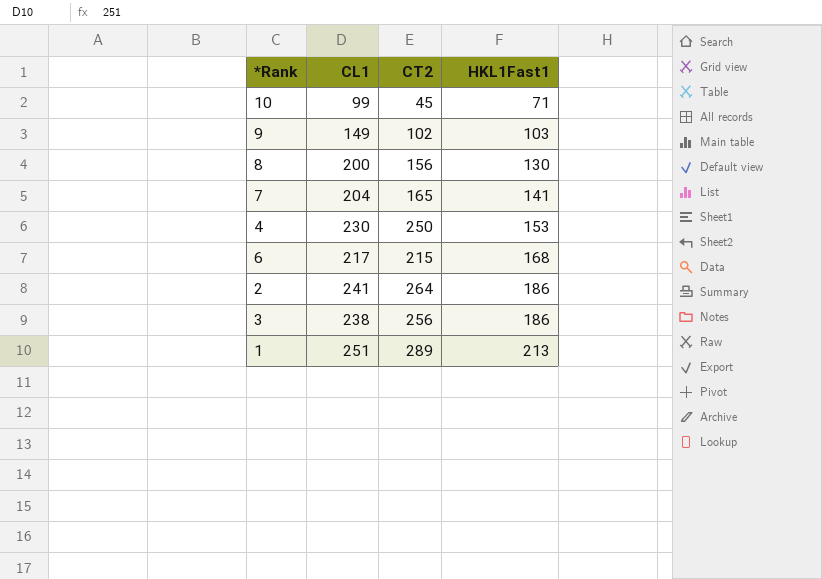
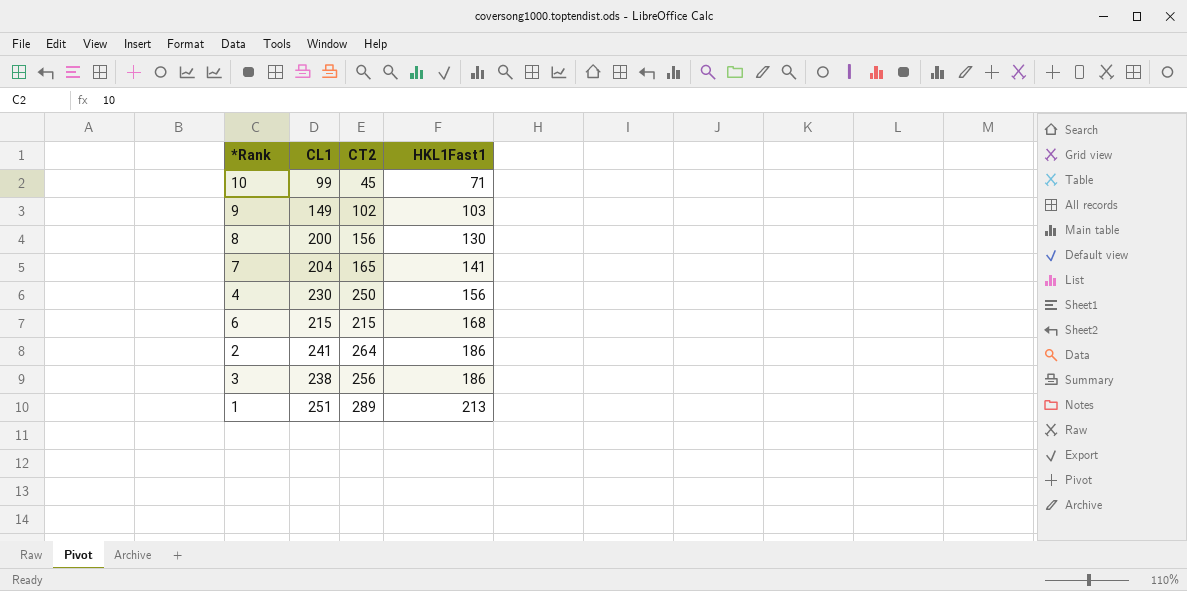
4 | HKL1Fast1: 153 -> 156
6 | CL1: 217 -> 215

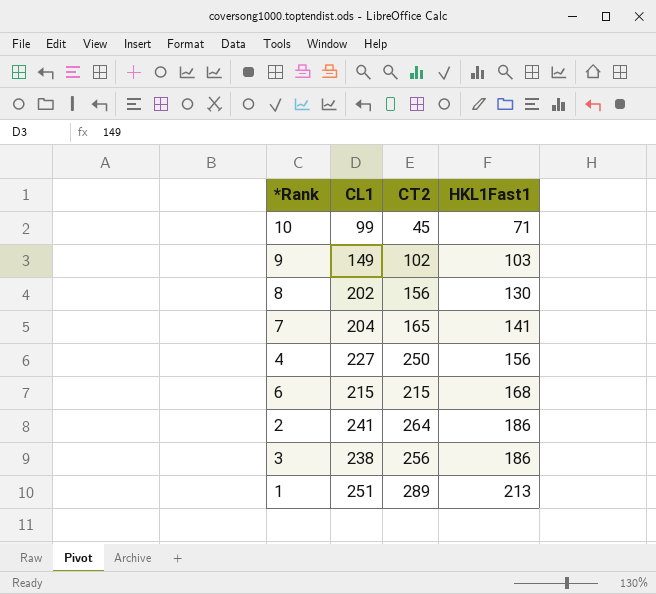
8 | CL1: 200 -> 202
4 | CL1: 230 -> 227

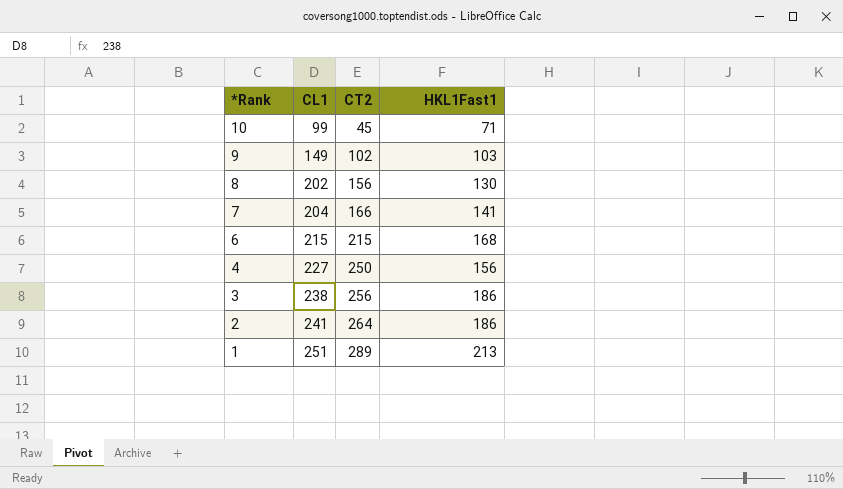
row order: HKL1Fast1 ascending -> *Rank descending
7 | CT2: 165 -> 166

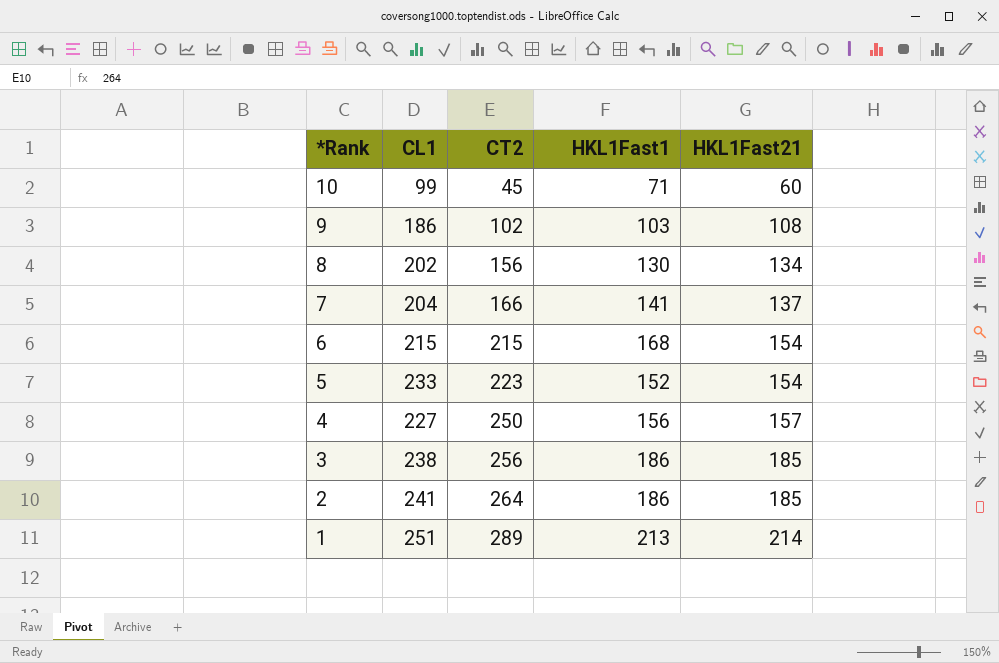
column HKL1Fast21 | position: none -> 5
9 | CL1: 149 -> 186
row 5: none -> 233 | 223 | 152 | 154

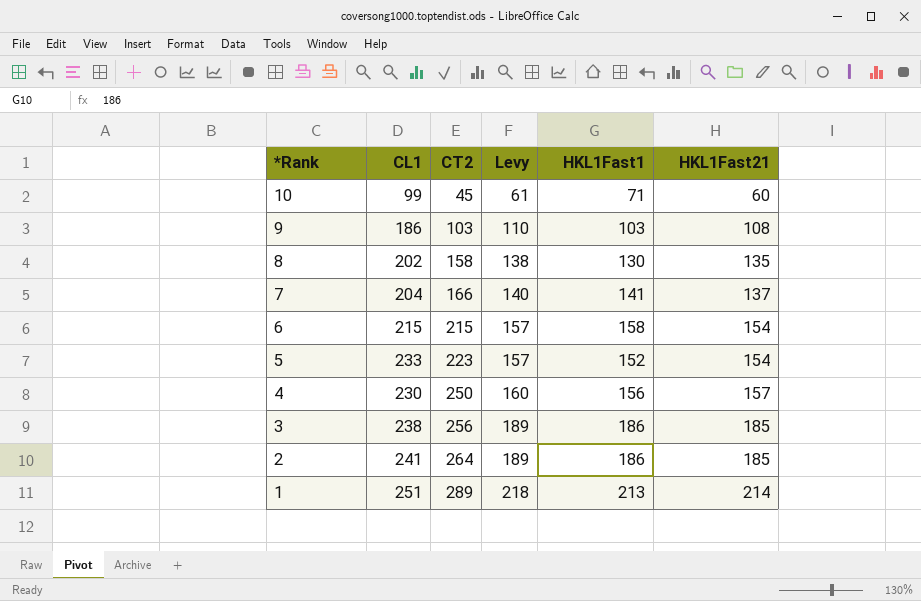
column Levy | formula: none -> [HKL1Fast21] * 1.02
9 | CT2: 102 -> 103
8 | CT2: 156 -> 158
8 | HKL1Fast21: 134 -> 135
6 | HKL1Fast1: 168 -> 158
4 | CL1: 227 -> 230

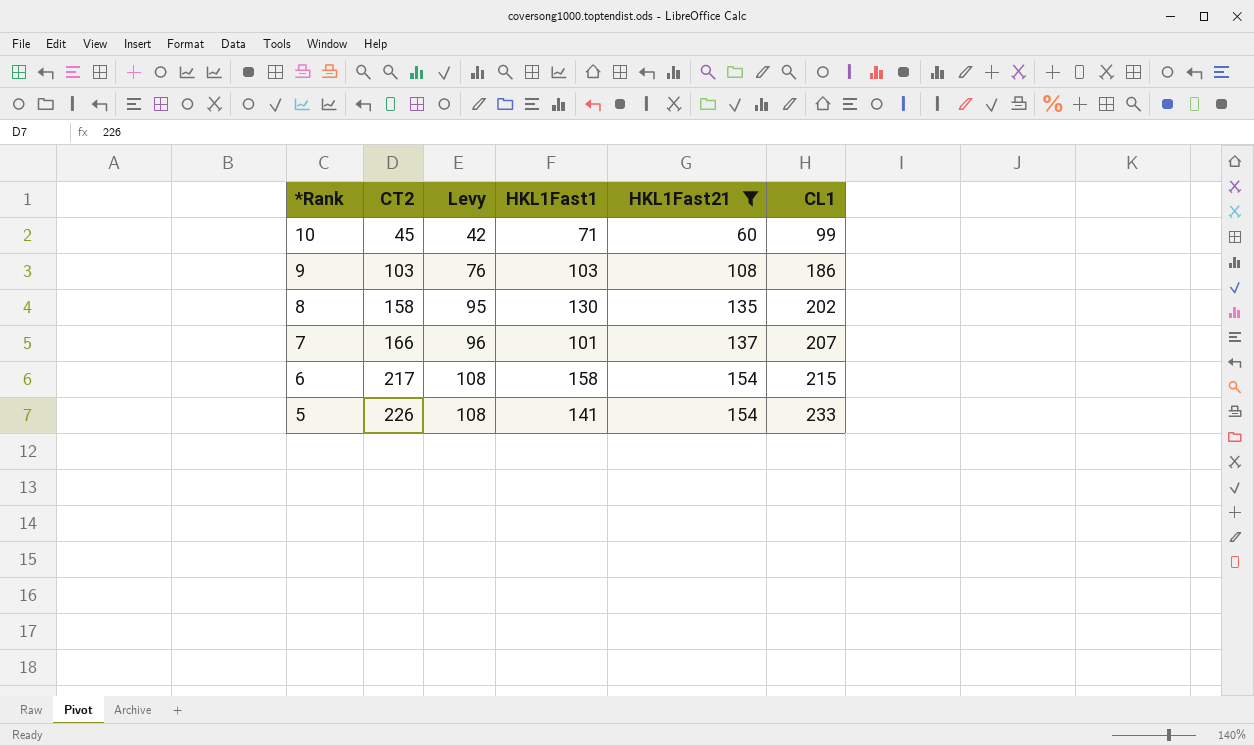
filter: none -> HKL1Fast21 <= 154
column Levy | formula: [HKL1Fast21] * 1.02 -> [HKL1Fast21] * 0.7
column CL1 | position: 2 -> 6
7 | HKL1Fast1: 141 -> 101
7 | CL1: 204 -> 207
6 | CT2: 215 -> 217
5 | CT2: 223 -> 226
5 | HKL1Fast1: 152 -> 141

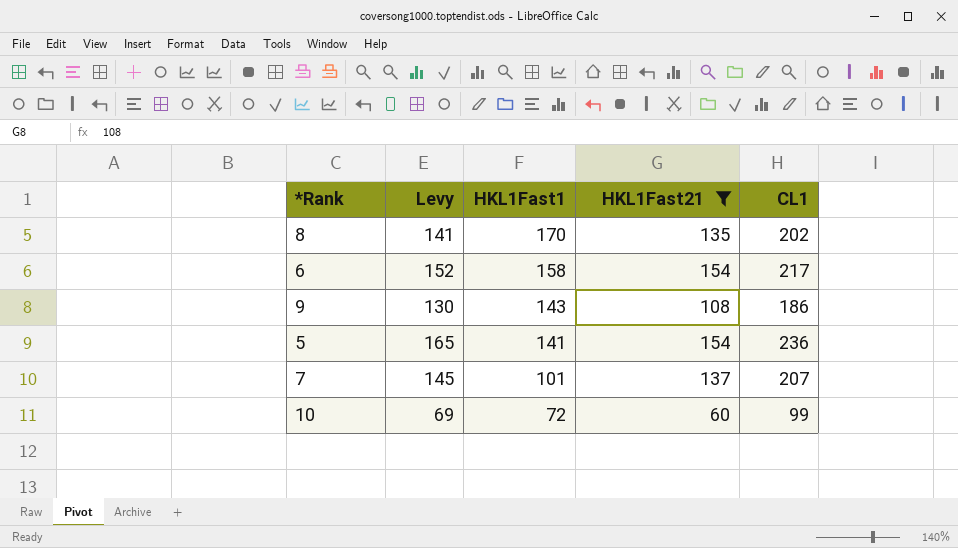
row order: *Rank descending -> HKL1Fast1 descending
column CT2 | position: 2 -> none
column Levy | formula: [HKL1Fast21] * 0.7 -> [CL1] * 0.7
8 | HKL1Fast1: 130 -> 170
6 | CL1: 215 -> 217
9 | HKL1Fast1: 103 -> 143
5 | CL1: 233 -> 236
10 | HKL1Fast1: 71 -> 72

